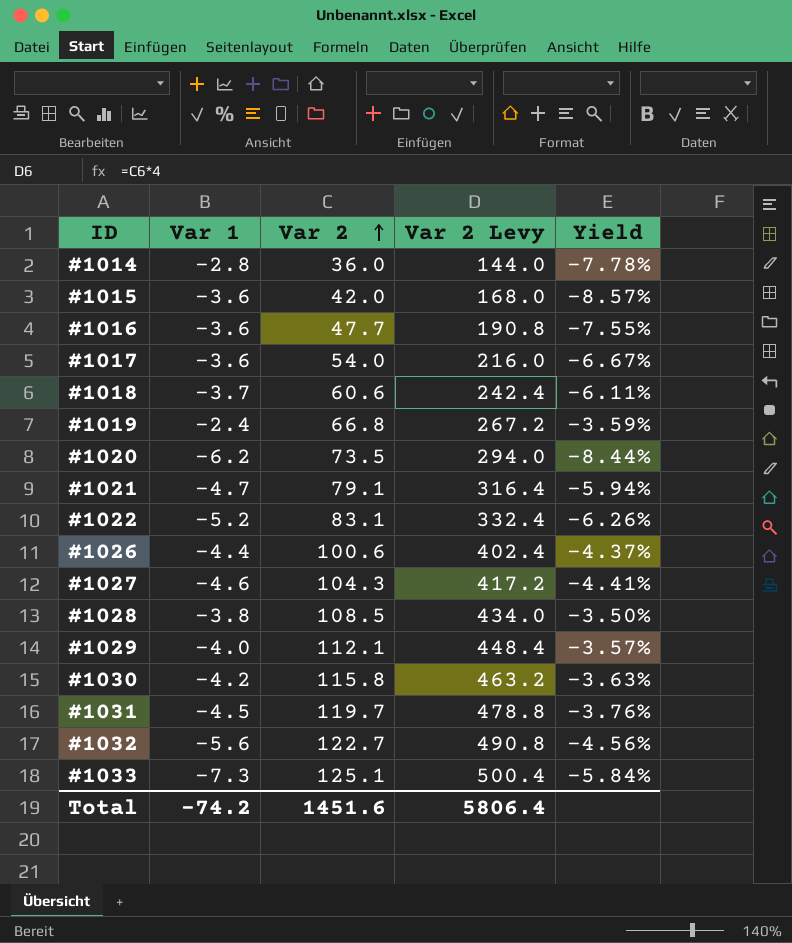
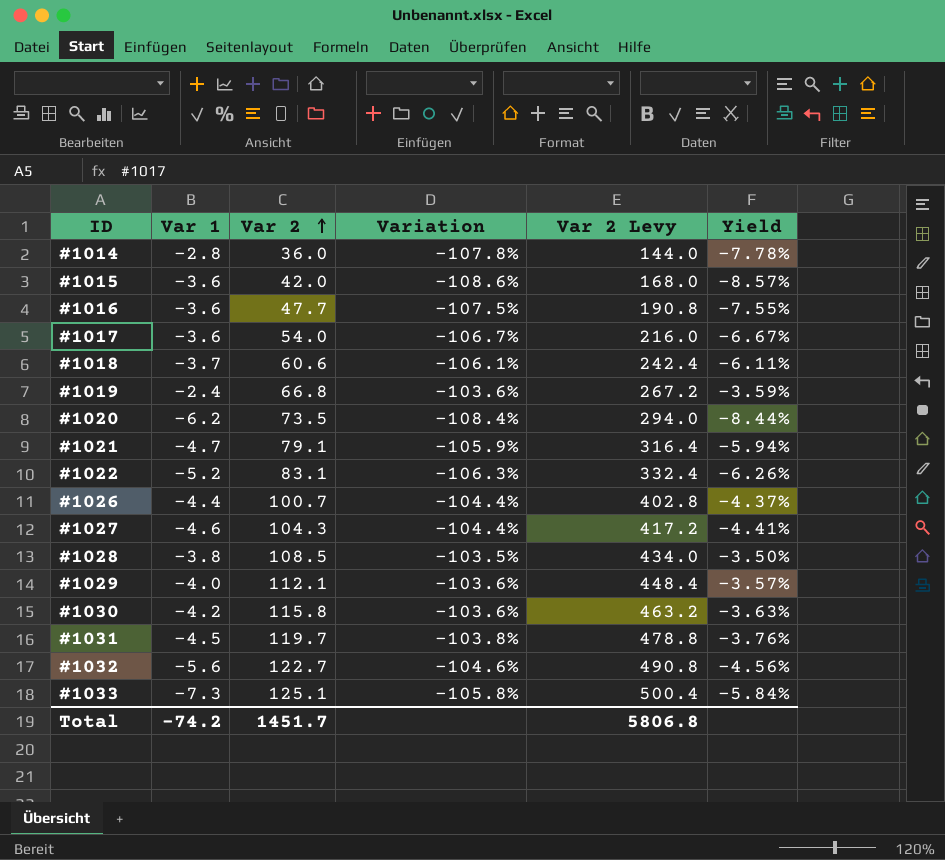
column Variation | formula: none -> ([Var 1] - [Var 2]) / [Var 2]
#1026 | Var 2: 100.6 -> 100.7
#1026 | Var 2 Levy: 402.4 -> 402.8
Total | Var 2: 1451.6 -> 1451.7
Total | Var 2 Levy: 5806.4 -> 5806.8

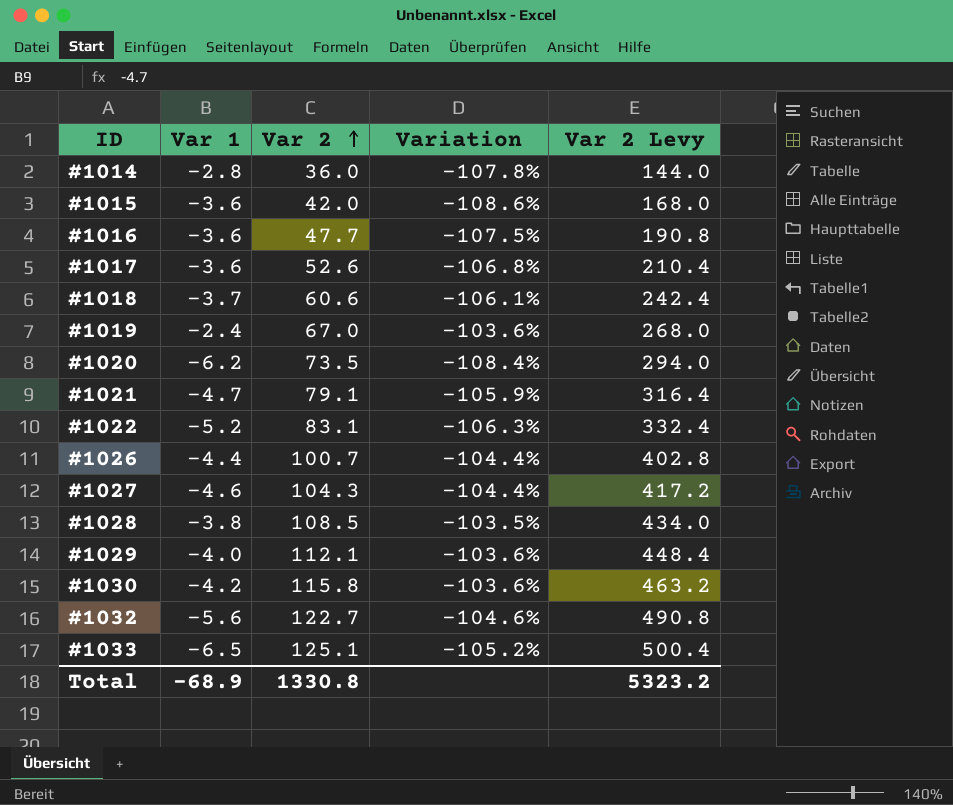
column Yield | formula: [Var 1] / [Var 2] -> none
row #1031: -4.5 | 119.7 | -103.8% | 478.8 | -3.76% -> none
#1017 | Var 2: 54.0 -> 52.6
#1017 | Variation: -106.7% -> -106.8%
#1017 | Var 2 Levy: 216.0 -> 210.4
#1019 | Var 2: 66.8 -> 67.0
#1019 | Var 2 Levy: 267.2 -> 268.0
#1033 | Var 1: -7.3 -> -6.5
#1033 | Variation: -105.8% -> -105.2%
Total | Var 1: -74.2 -> -68.9
Total | Var 2: 1451.7 -> 1330.8
Total | Var 2 Levy: 5806.8 -> 5323.2

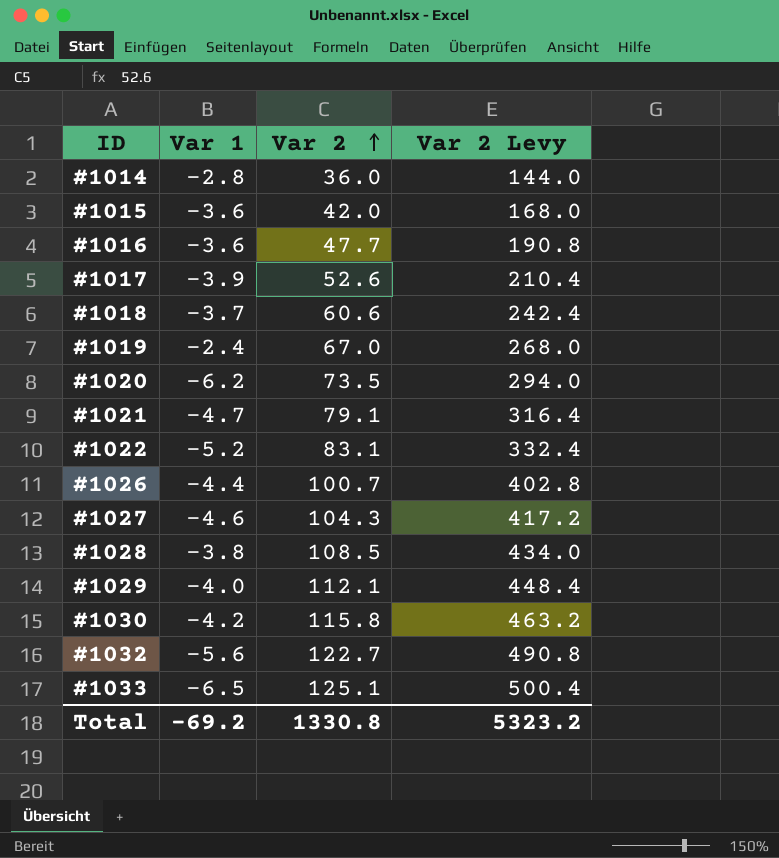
column Variation | formula: ([Var 1] - [Var 2]) / [Var 2] -> none
#1017 | Var 1: -3.6 -> -3.9
Total | Var 1: -68.9 -> -69.2

